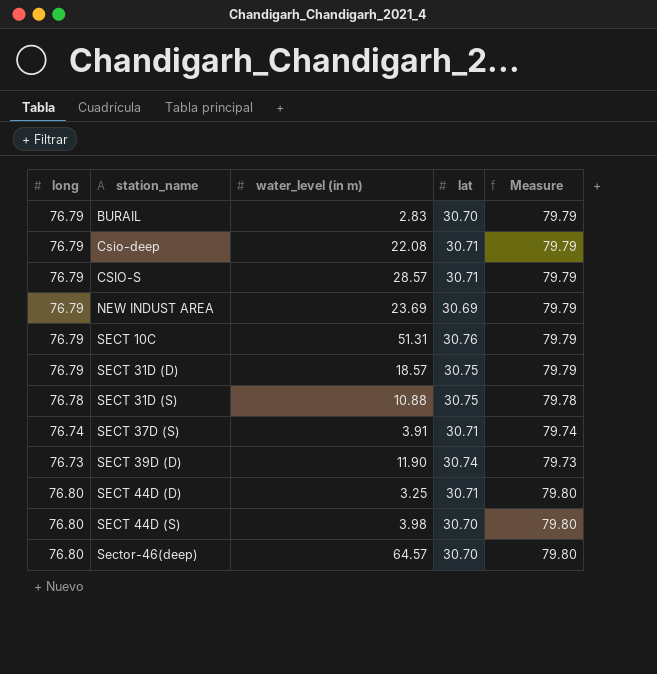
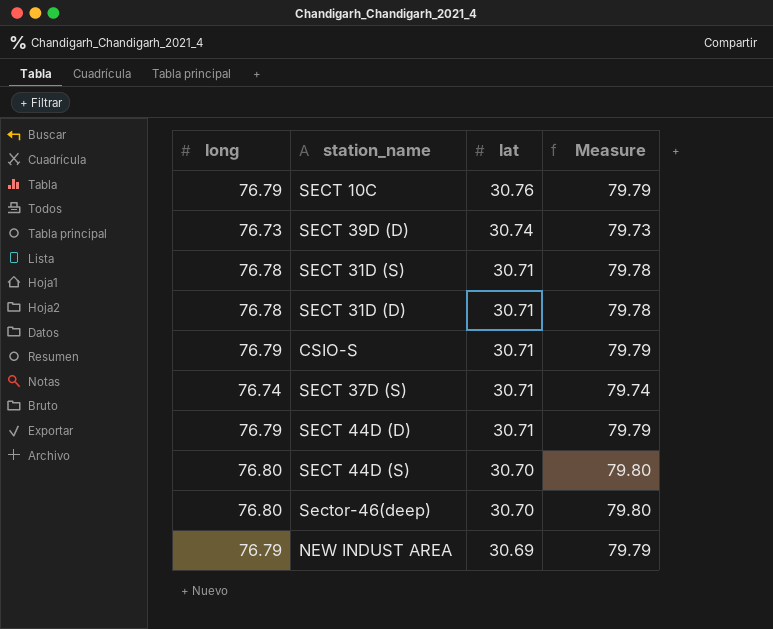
row order: station_name ascending -> lat descending
column water_level (in m) | position: 3 -> none
row BURAIL: 76.79 | 2.83 | 30.70 | 79.79 -> none
row Csio-deep: 76.79 | 22.08 | 30.71 | 79.79 -> none
SECT 31D (S) | lat: 30.75 -> 30.71
SECT 31D (D) | long: 76.79 -> 76.78
SECT 31D (D) | lat: 30.75 -> 30.71
SECT 31D (D) | Measure: 79.79 -> 79.78
SECT 44D (D) | long: 76.80 -> 76.79
SECT 44D (D) | Measure: 79.80 -> 79.79

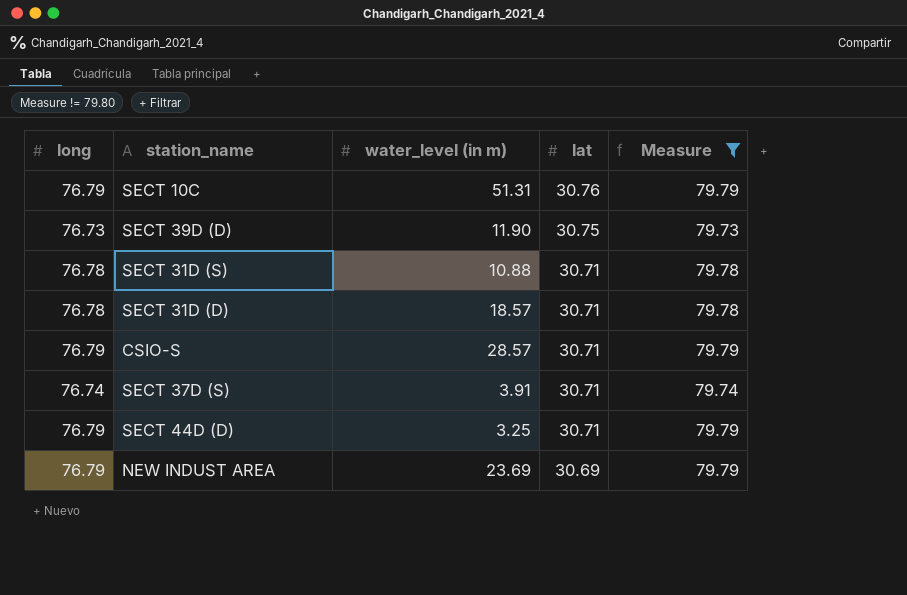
filter: none -> Measure != 79.80
column water_level (in m) | position: none -> 3
SECT 39D (D) | lat: 30.74 -> 30.75

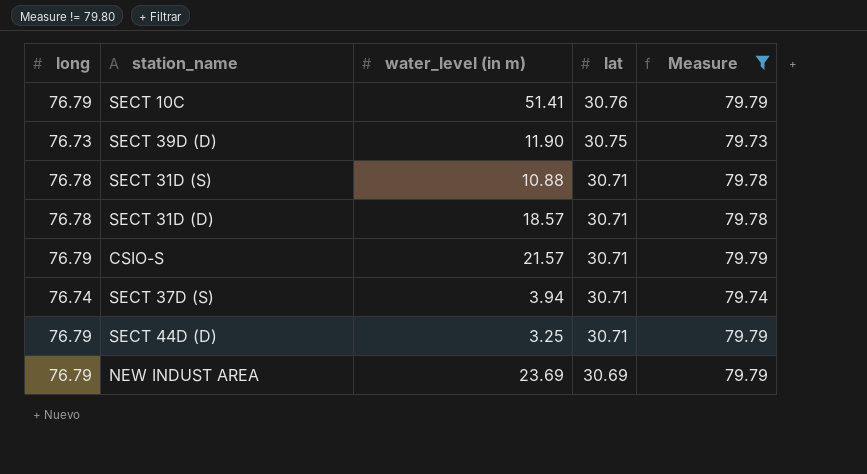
SECT 10C | water_level (in m): 51.31 -> 51.41
CSIO-S | water_level (in m): 28.57 -> 21.57
SECT 37D (S) | water_level (in m): 3.91 -> 3.94

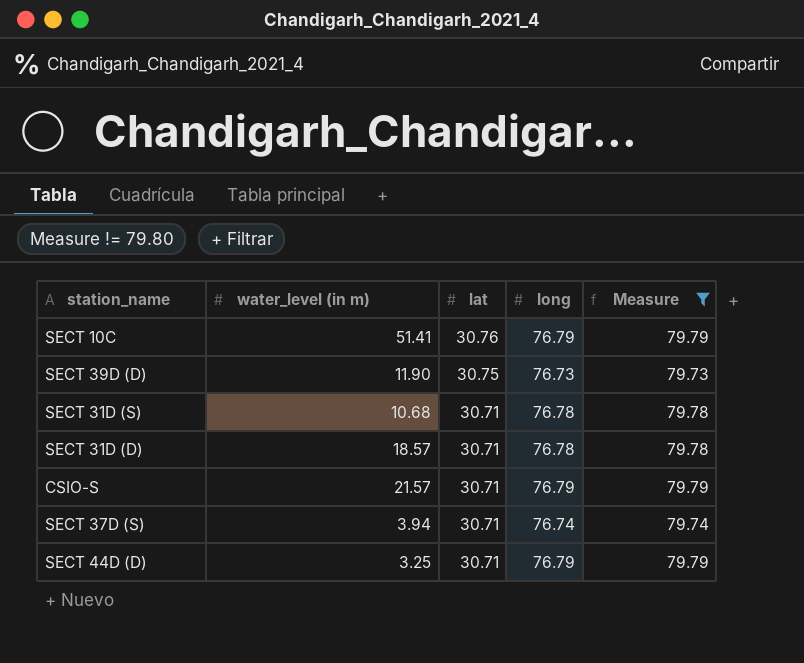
column long | position: 1 -> 4
row NEW INDUST AREA: 76.79 | 23.69 | 30.69 | 79.79 -> none
SECT 31D (S) | water_level (in m): 10.88 -> 10.68

